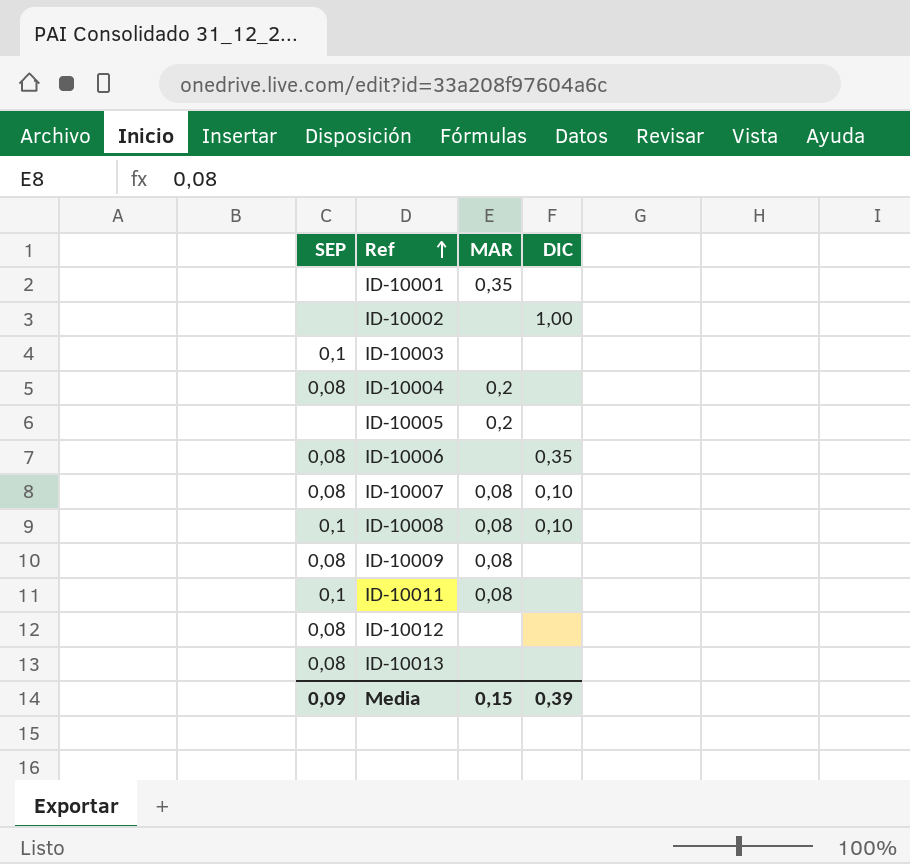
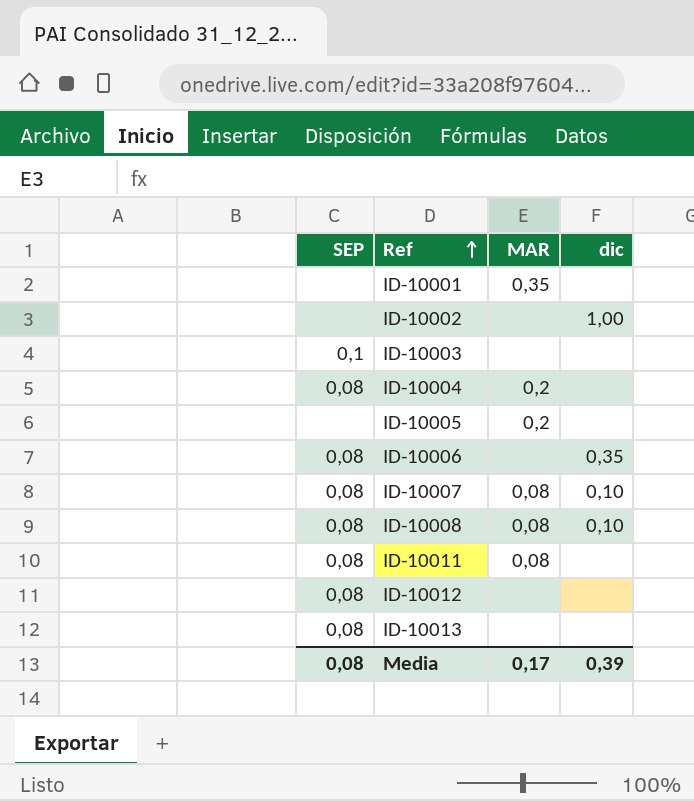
column name: DIC -> dic
row ID-10009: 0,08 | 0,08 | none -> none
ID-10008 | SEP: 0,1 -> 0,08
ID-10011 | SEP: 0,1 -> 0,08
Media | SEP: 0,09 -> 0,08
Media | MAR: 0,15 -> 0,17

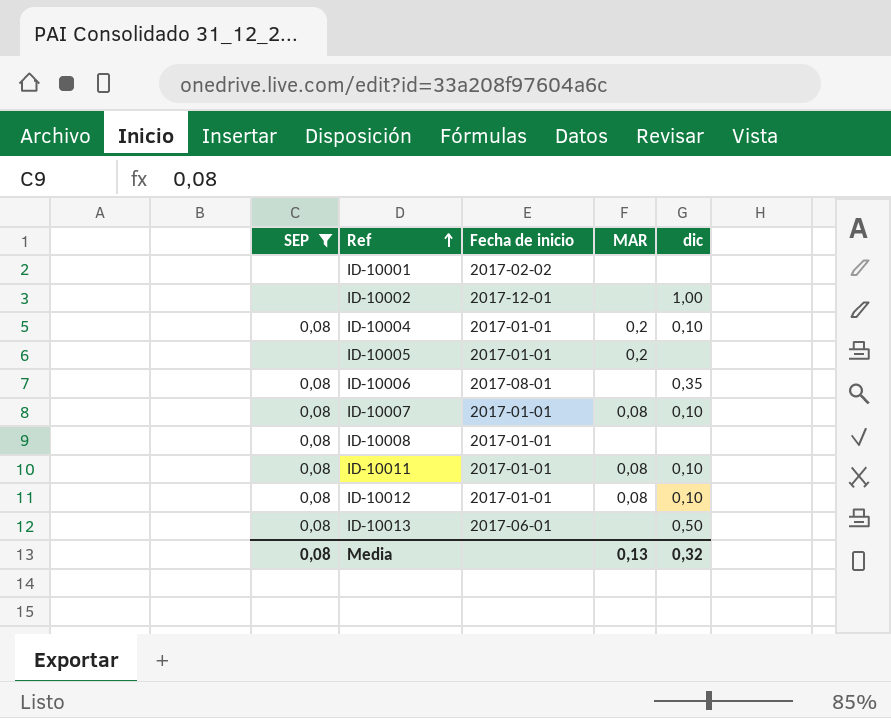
filter: none -> SEP != 0,1
column Fecha de inicio | position: none -> 3
ID-10001 | MAR: 0,35 -> none
ID-10004 | dic: none -> 0,10
ID-10008 | MAR: 0,08 -> none
ID-10008 | dic: 0,10 -> none
ID-10011 | dic: none -> 0,10
ID-10012 | MAR: none -> 0,08
ID-10012 | dic: none -> 0,10
ID-10013 | dic: none -> 0,50
Media | MAR: 0,17 -> 0,13
Media | dic: 0,39 -> 0,32

